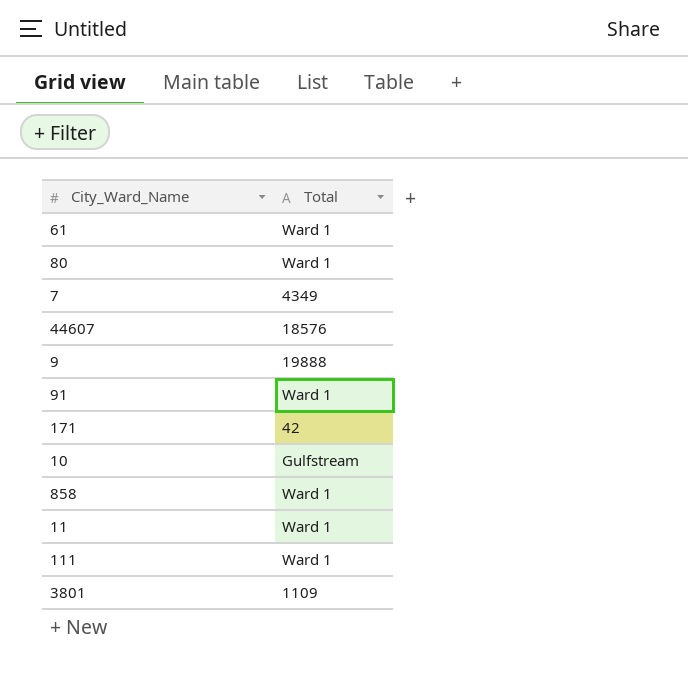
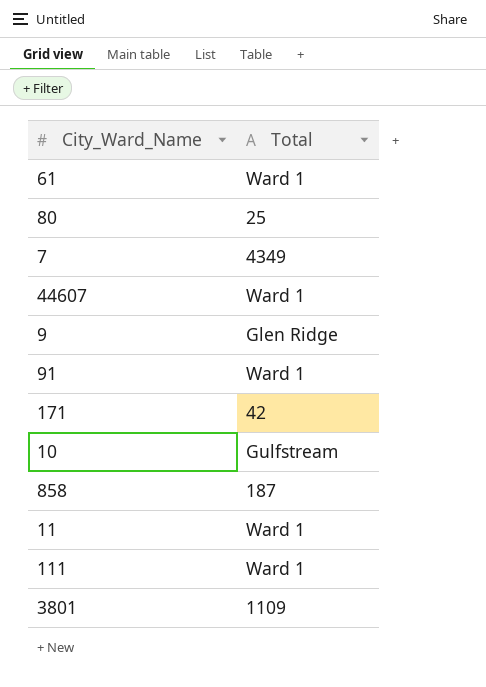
80 | Total: Ward 1 -> 25
44607 | Total: 18576 -> Ward 1
9 | Total: 19888 -> Glen Ridge
858 | Total: Ward 1 -> 187

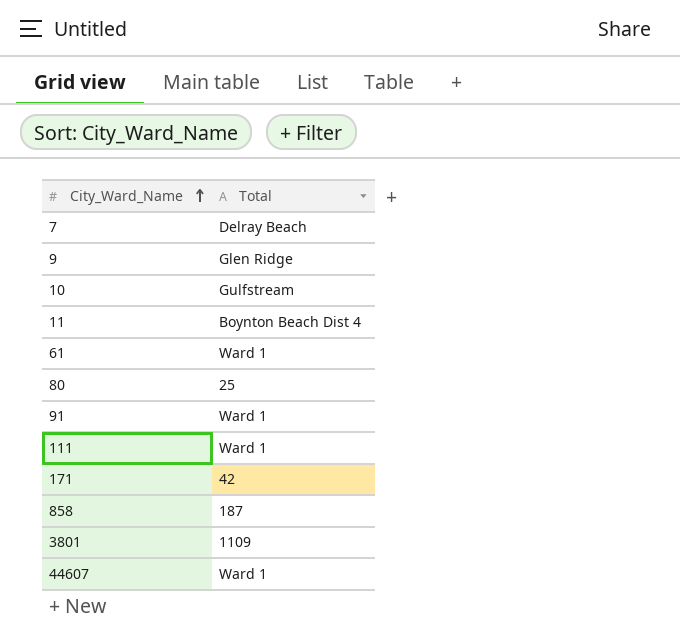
row order: none -> City_Ward_Name ascending
7 | Total: 4349 -> Delray Beach
11 | Total: Ward 1 -> Boynton Beach Dist 4

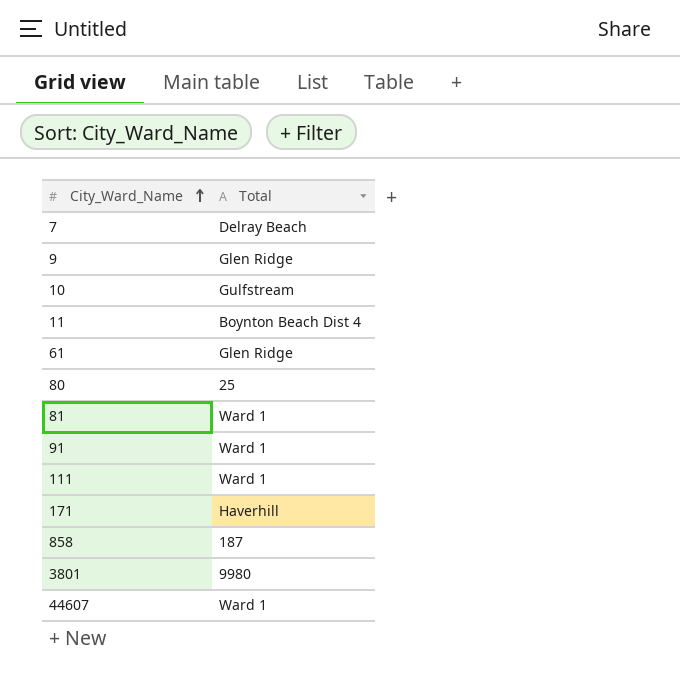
61 | Total: Ward 1 -> Glen Ridge
row 81: none -> Ward 1
171 | Total: 42 -> Haverhill
3801 | Total: 1109 -> 9980

